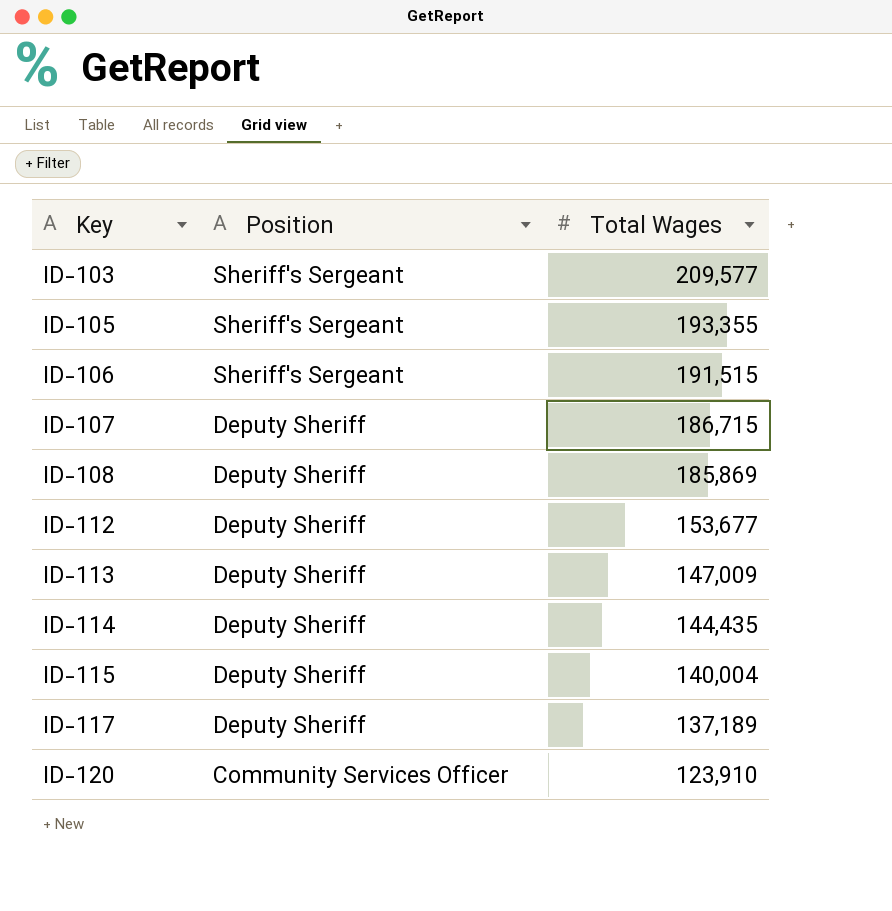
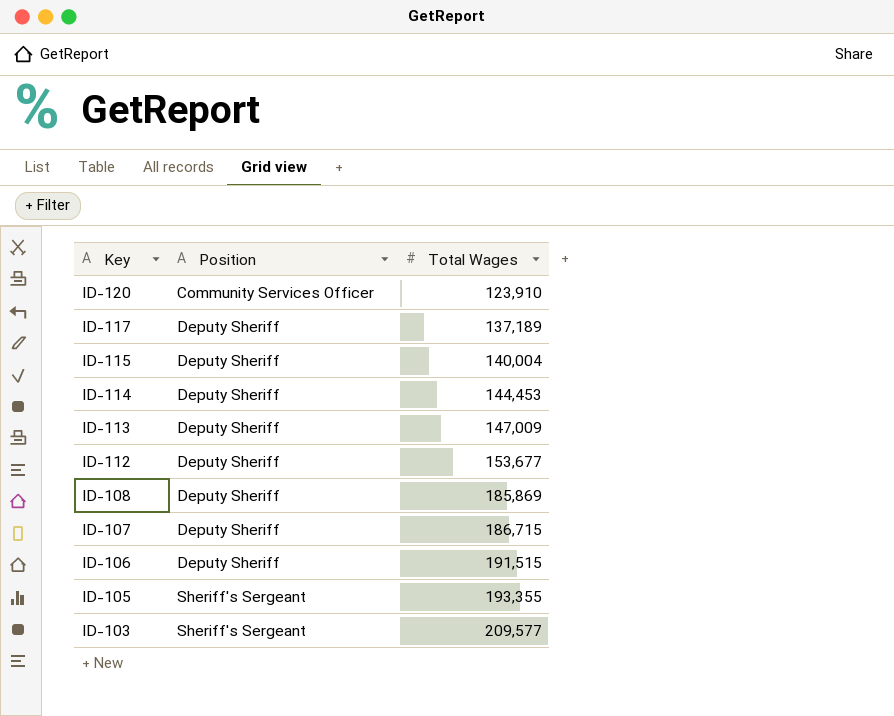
row order: Key ascending -> Key descending
ID-114 | Total Wages: 144,435 -> 144,453
ID-106 | Position: Sheriff's Sergeant -> Deputy Sheriff

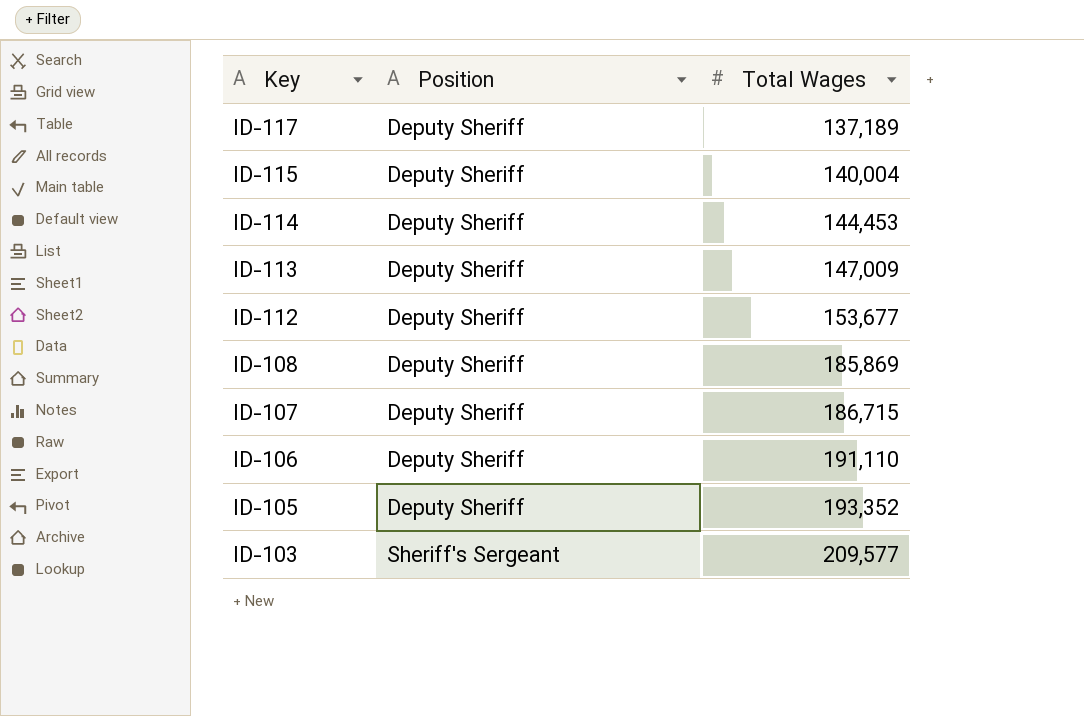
row ID-120: Community Services Officer | 123,910 -> none
ID-106 | Total Wages: 191,515 -> 191,110
ID-105 | Position: Sheriff's Sergeant -> Deputy Sheriff
ID-105 | Total Wages: 193,355 -> 193,352

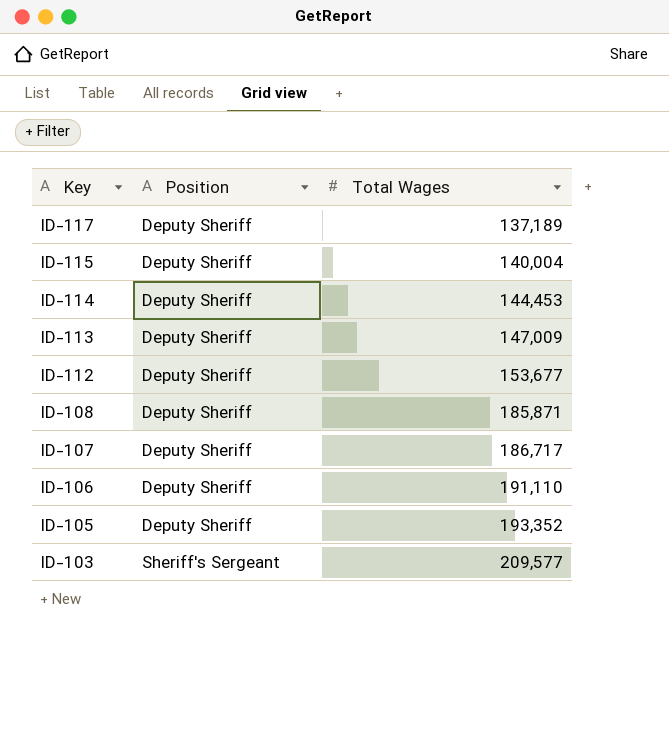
ID-108 | Total Wages: 185,869 -> 185,871
ID-107 | Total Wages: 186,715 -> 186,717

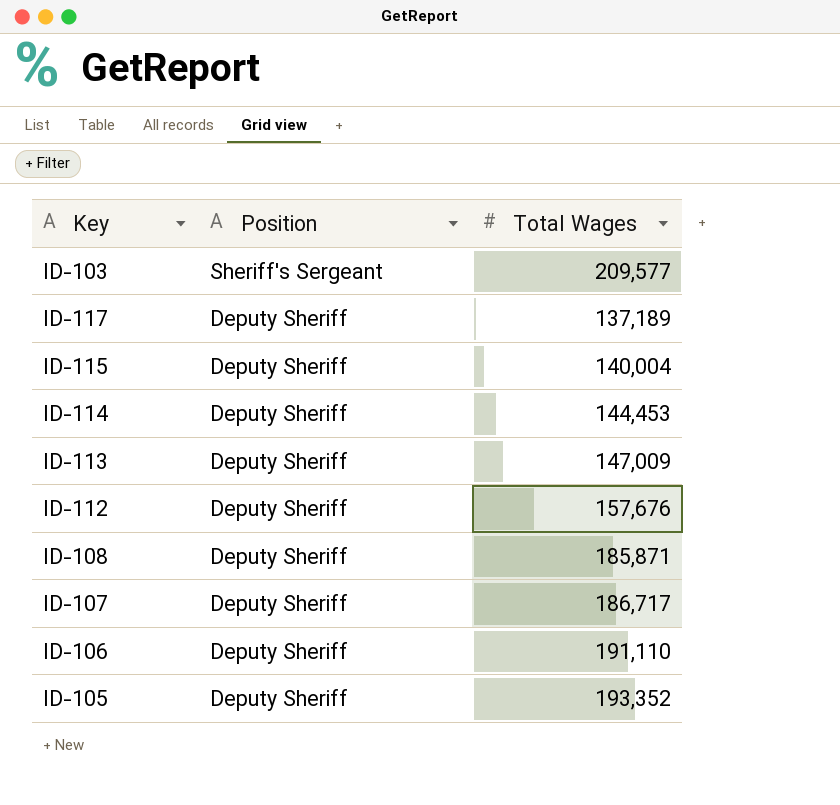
row order: Key descending -> Position descending
ID-112 | Total Wages: 153,677 -> 157,676

